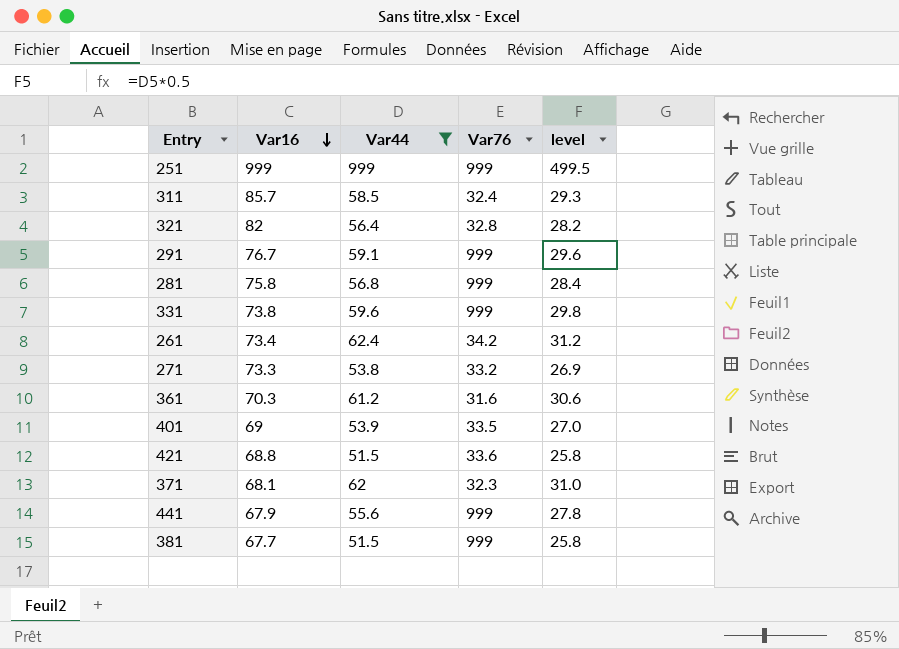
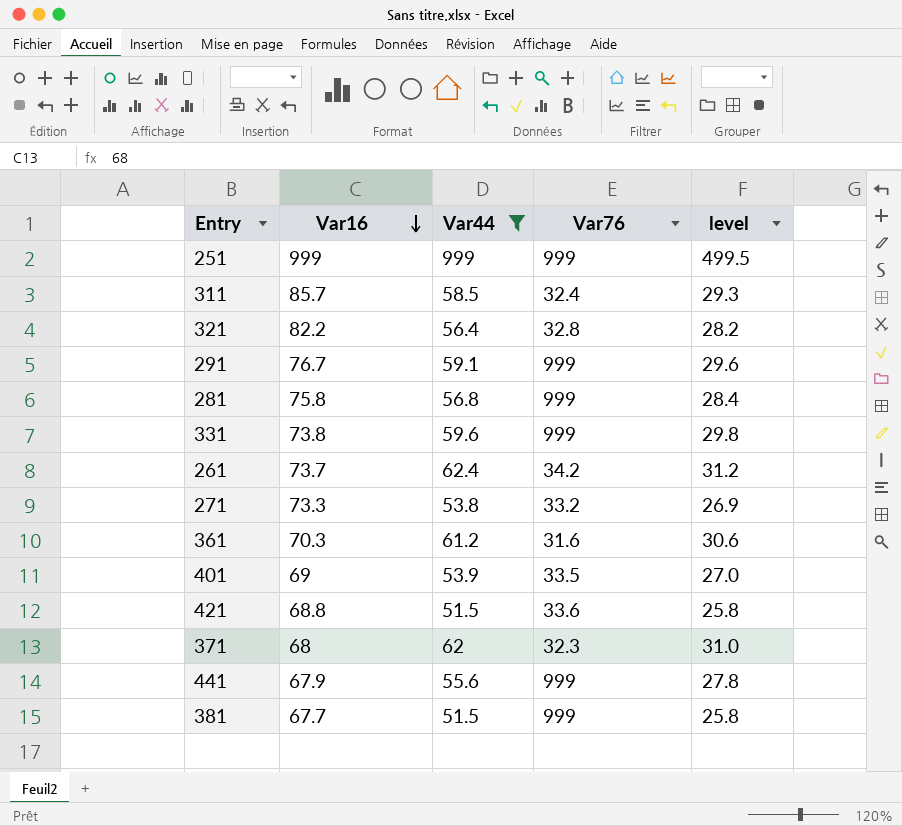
321 | Var16: 82 -> 82.2
261 | Var16: 73.4 -> 73.7
371 | Var16: 68.1 -> 68

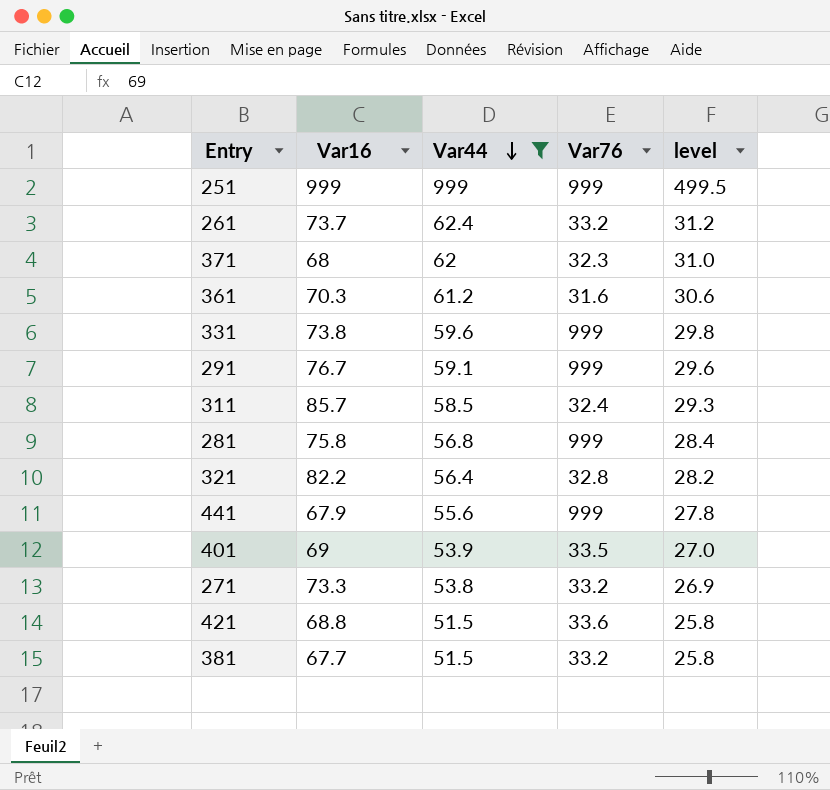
row order: Var16 descending -> Var44 descending
261 | Var76: 34.2 -> 33.2
381 | Var76: 999 -> 33.2

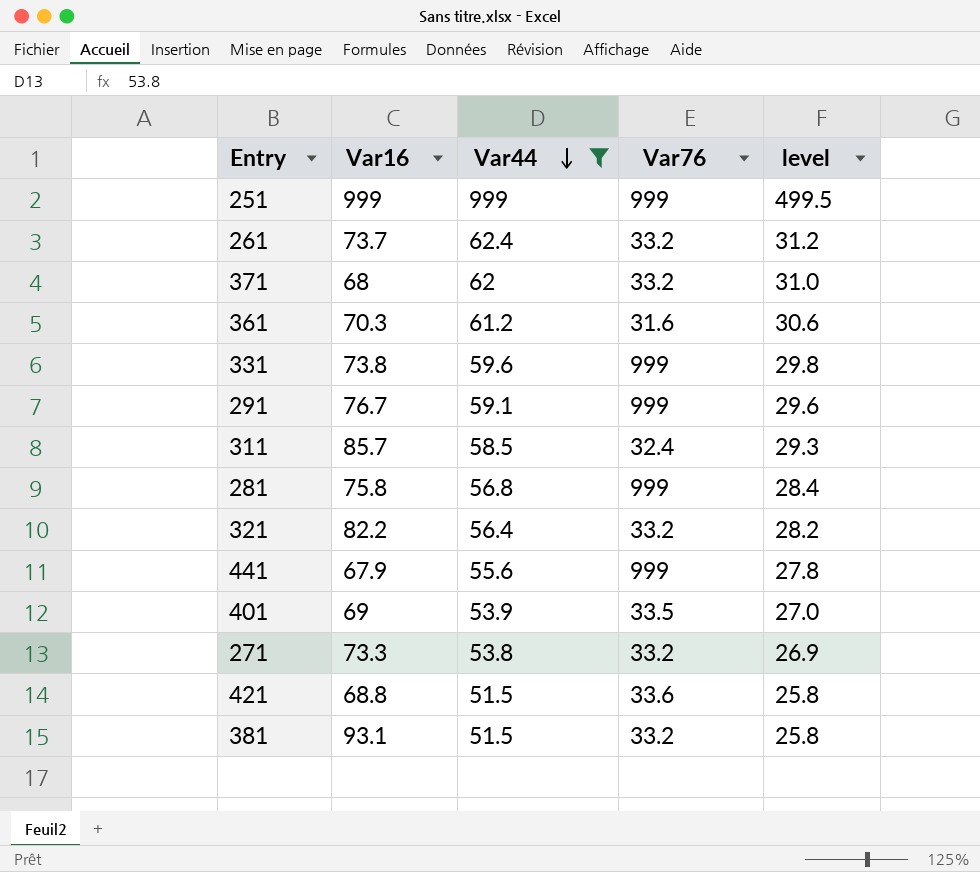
371 | Var76: 32.3 -> 33.2
321 | Var76: 32.8 -> 33.2
381 | Var16: 67.7 -> 93.1

